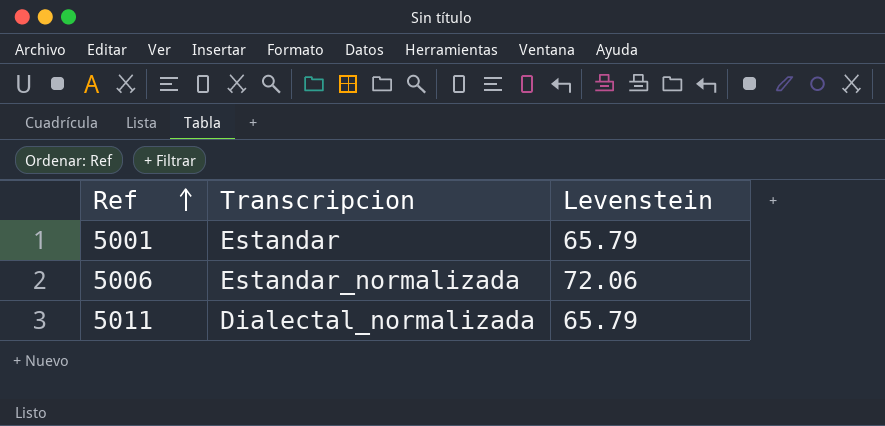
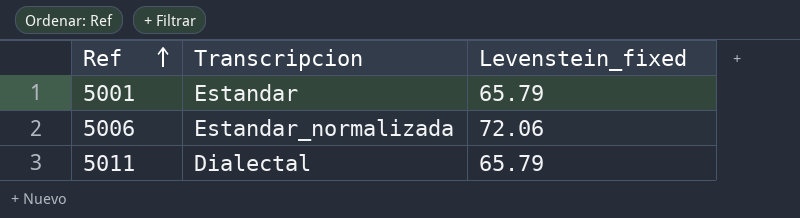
column name: Levenstein -> Levenstein_fixed
5011 | Transcripcion: Dialectal_normalizada -> Dialectal

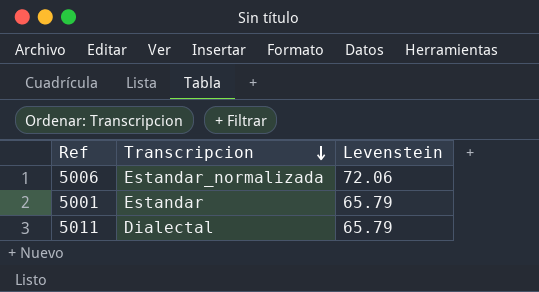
row order: Ref ascending -> Transcripcion descending
column name: Levenstein_fixed -> Levenstein

